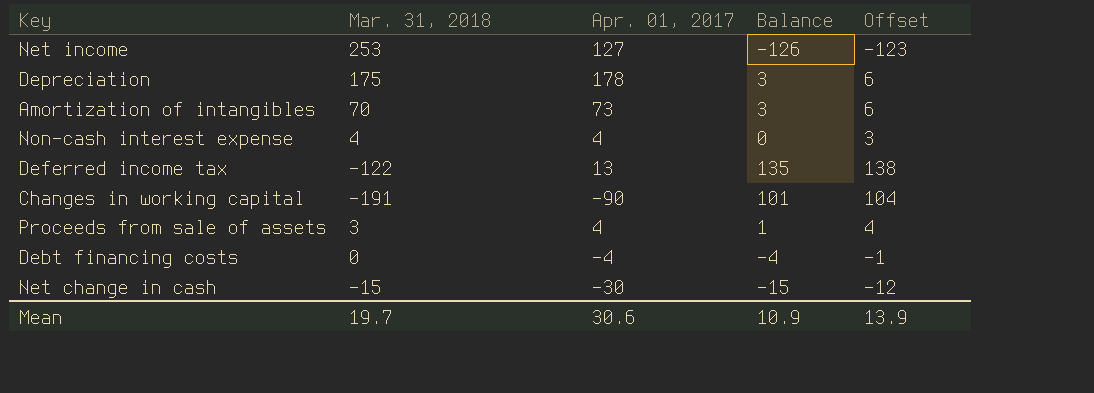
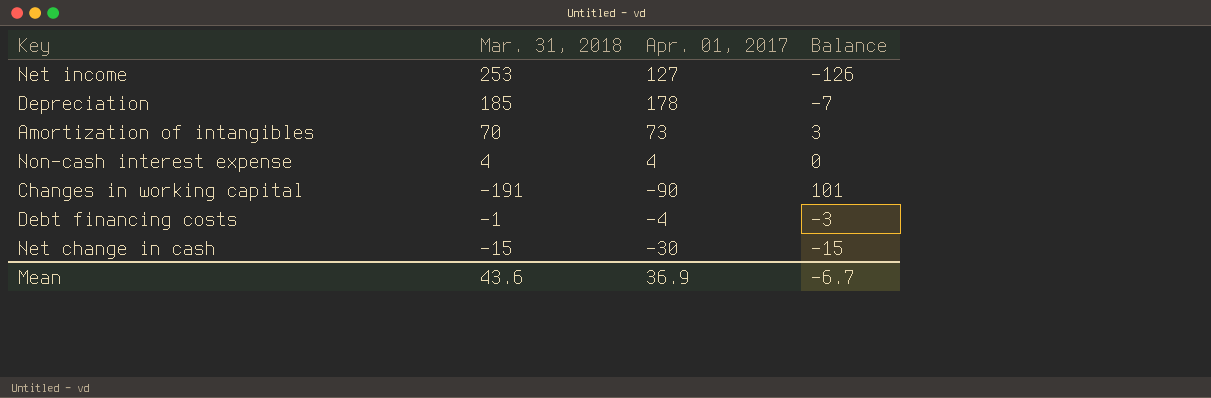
column Offset | formula: [Balance] + 3 -> none
row Deferred income tax: -122 | 13 | 135 | 138 -> none
row Proceeds from sale of assets: 3 | 4 | 1 | 4 -> none
Depreciation | Mar. 31, 2018: 175 -> 185
Depreciation | Balance: 3 -> -7
Debt financing costs | Mar. 31, 2018: 0 -> -1
Debt financing costs | Balance: -4 -> -3
Mean | Mar. 31, 2018: 19.7 -> 43.6
Mean | Apr. 01, 2017: 30.6 -> 36.9
Mean | Balance: 10.9 -> -6.7

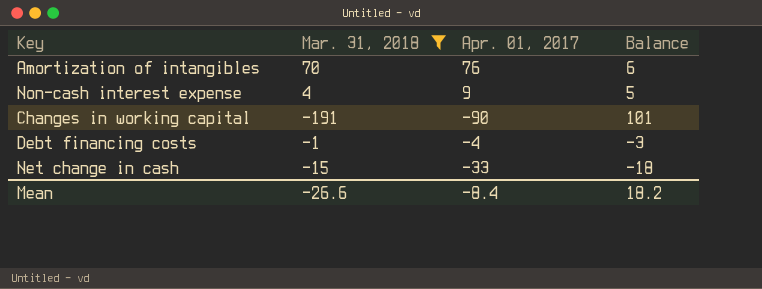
filter: none -> Mar. 31, 2018 <= 70
Amortization of intangibles | Apr. 01, 2017: 73 -> 76
Amortization of intangibles | Balance: 3 -> 6
Non-cash interest expense | Apr. 01, 2017: 4 -> 9
Non-cash interest expense | Balance: 0 -> 5
Net change in cash | Apr. 01, 2017: -30 -> -33
Net change in cash | Balance: -15 -> -18
Mean | Mar. 31, 2018: 43.6 -> -26.6
Mean | Apr. 01, 2017: 36.9 -> -8.4
Mean | Balance: -6.7 -> 18.2

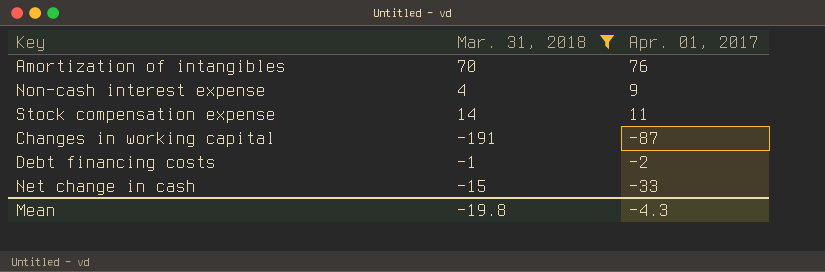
column Balance | formula: [Apr. 01, 2017] - [Mar. 31, 2018] -> none
row Stock compensation expense: none -> 14 | 11
Changes in working capital | Apr. 01, 2017: -90 -> -87
Debt financing costs | Apr. 01, 2017: -4 -> -2
Mean | Mar. 31, 2018: -26.6 -> -19.8
Mean | Apr. 01, 2017: -8.4 -> -4.3

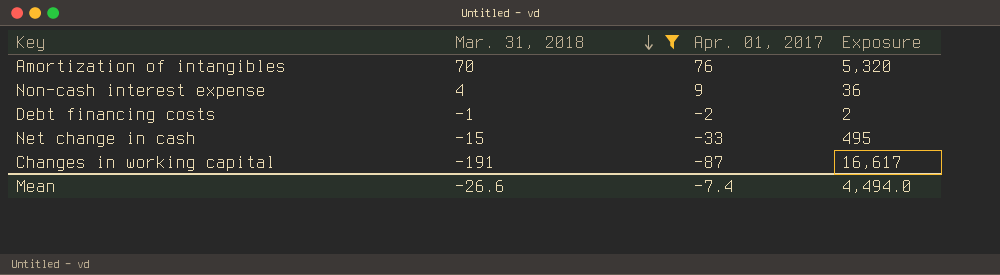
row order: none -> Mar. 31, 2018 descending
column Exposure | formula: none -> [Mar. 31, 2018] * [Apr. 01, 2017]
row Stock compensation expense: 14 | 11 -> none
Mean | Mar. 31, 2018: -19.8 -> -26.6
Mean | Apr. 01, 2017: -4.3 -> -7.4

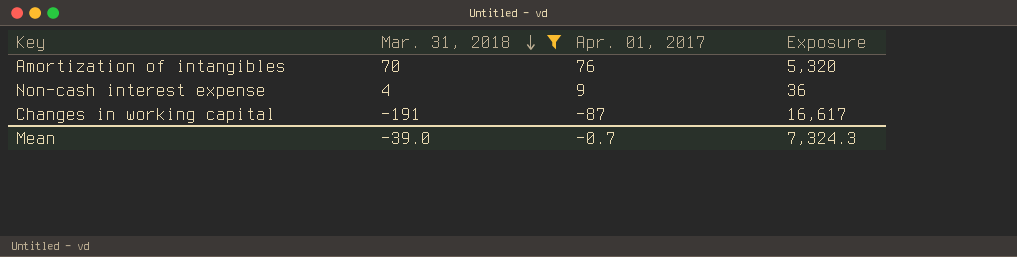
row Debt financing costs: -1 | -2 | 2 -> none
row Net change in cash: -15 | -33 | 495 -> none
Mean | Mar. 31, 2018: -26.6 -> -39.0
Mean | Apr. 01, 2017: -7.4 -> -0.7
Mean | Exposure: 4,494.0 -> 7,324.3

